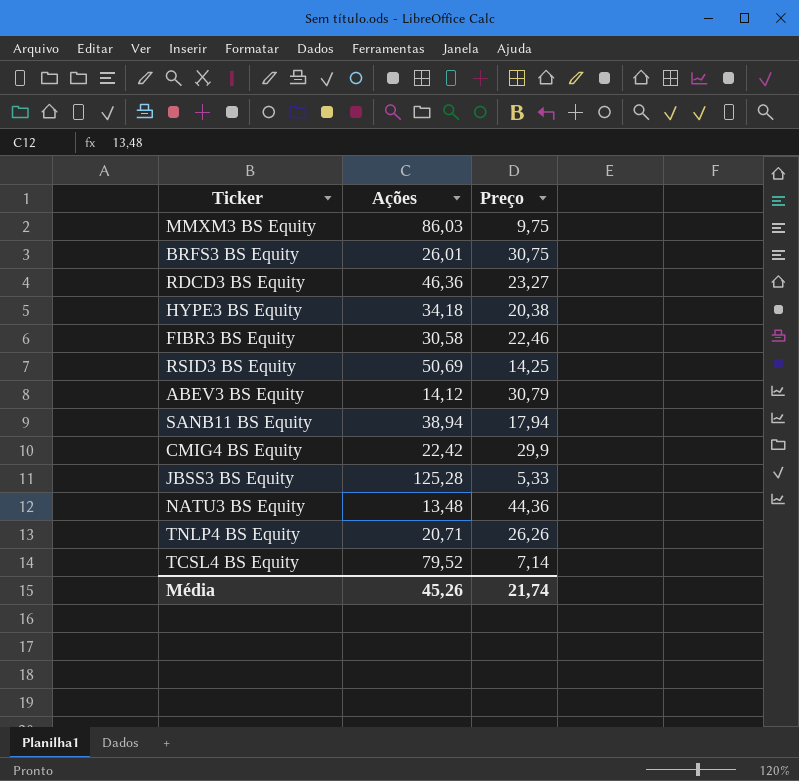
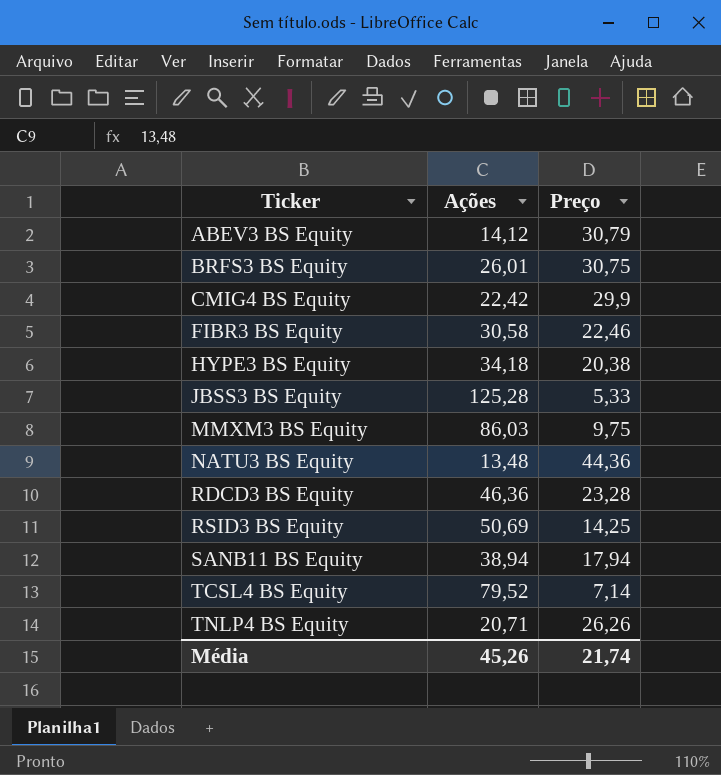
row order: none -> Ticker ascending
RDCD3 BS Equity | Preço: 23,27 -> 23,28

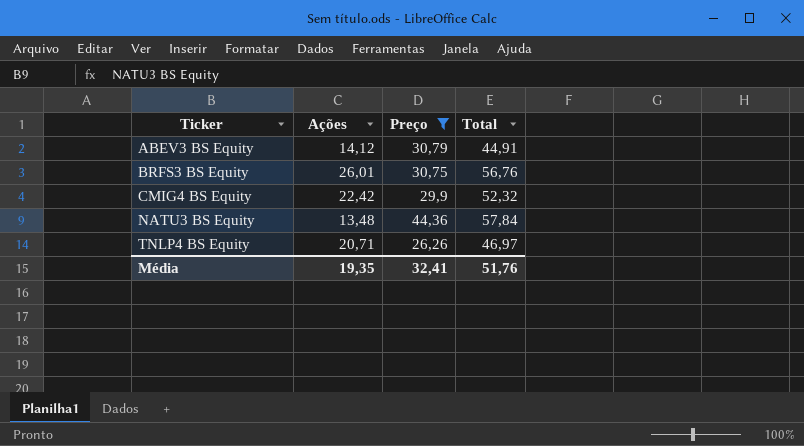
filter: none -> Preço >= 26,26
column Total | formula: none -> [Ações] + [Preço]
Média | Ações: 45,26 -> 19,35
Média | Preço: 21,74 -> 32,41

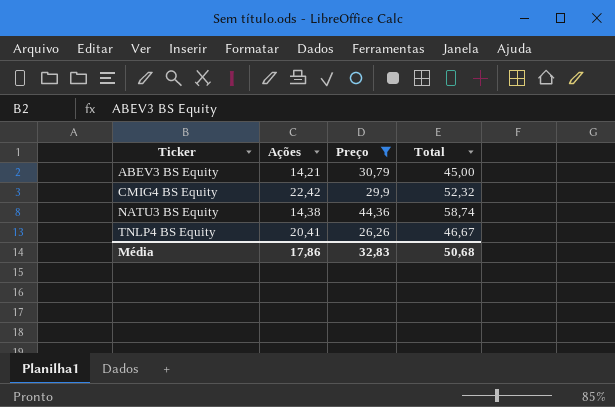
row BRFS3 BS Equity: 26,01 | 30,75 | 56,76 -> none
ABEV3 BS Equity | Ações: 14,12 -> 14,21
ABEV3 BS Equity | Total: 44,91 -> 45,00
NATU3 BS Equity | Ações: 13,48 -> 14,38
NATU3 BS Equity | Total: 57,84 -> 58,74
TNLP4 BS Equity | Ações: 20,71 -> 20,41
TNLP4 BS Equity | Total: 46,97 -> 46,67
Média | Ações: 19,35 -> 17,86
Média | Preço: 32,41 -> 32,83
Média | Total: 51,76 -> 50,68

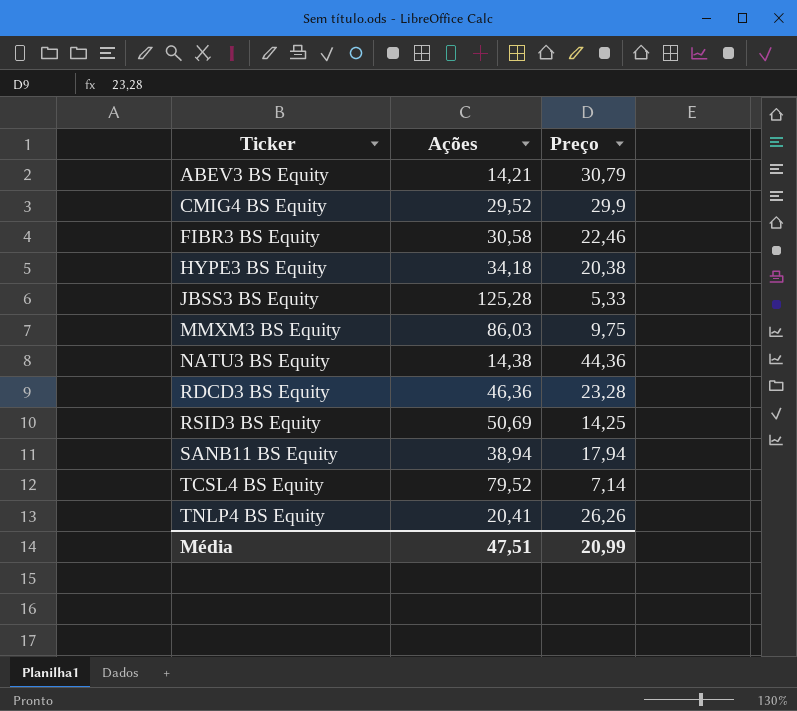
filter: Preço >= 26,26 -> none
column Total | formula: [Ações] + [Preço] -> none
CMIG4 BS Equity | Ações: 22,42 -> 29,52
Média | Ações: 17,86 -> 47,51
Média | Preço: 32,83 -> 20,99

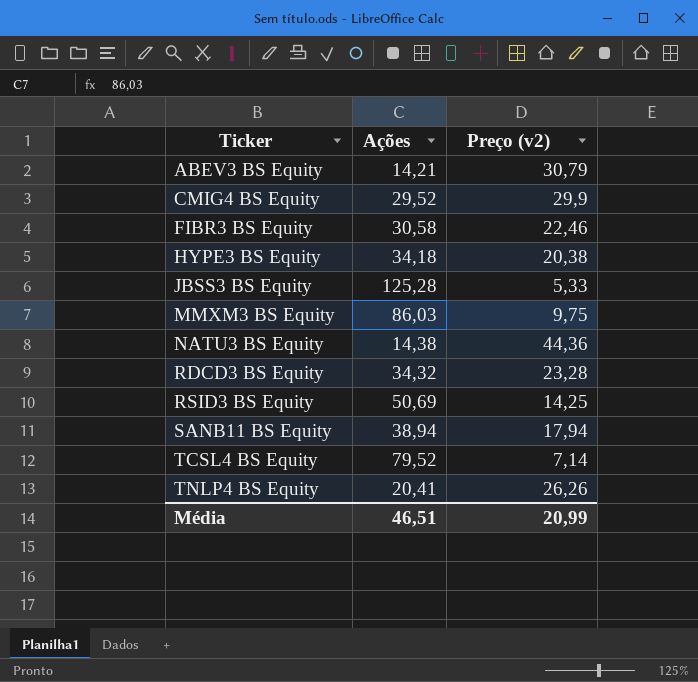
column name: Preço -> Preço (v2)
RDCD3 BS Equity | Ações: 46,36 -> 34,32
Média | Ações: 47,51 -> 46,51

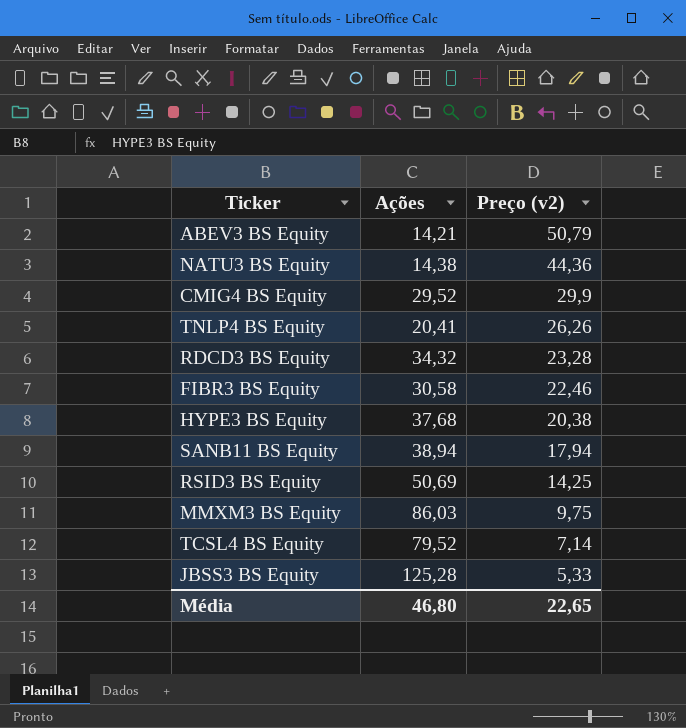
row order: Ticker ascending -> Preço (v2) descending
ABEV3 BS Equity | Preço (v2): 30,79 -> 50,79
HYPE3 BS Equity | Ações: 34,18 -> 37,68
Média | Ações: 46,51 -> 46,80
Média | Preço (v2): 20,99 -> 22,65

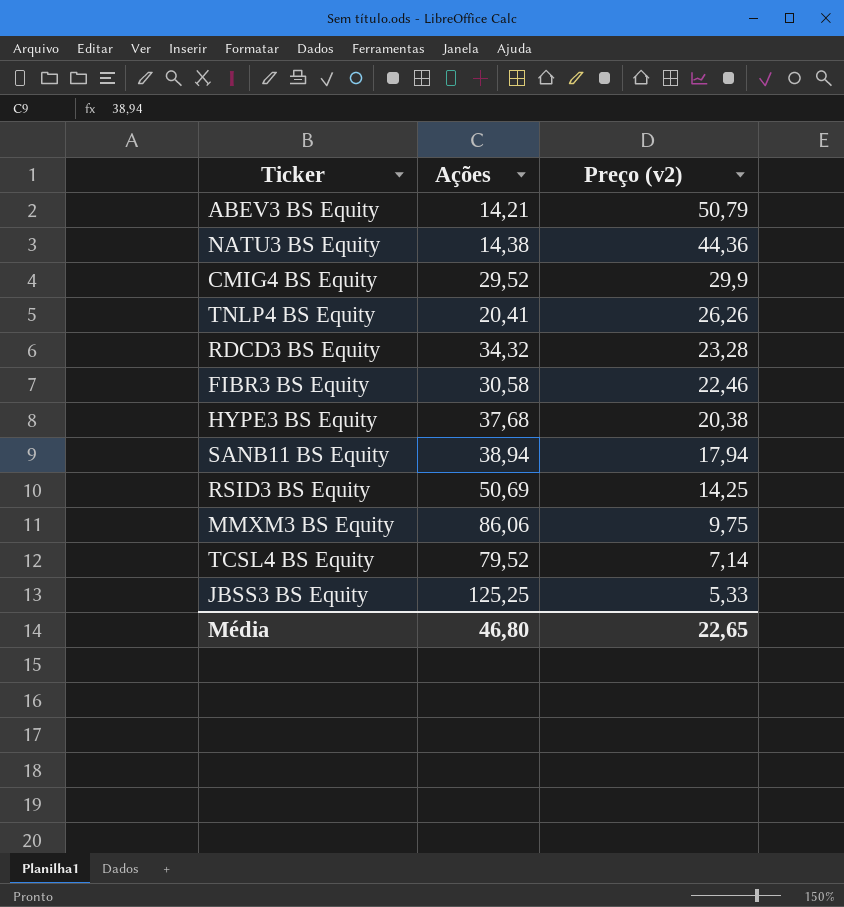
MMXM3 BS Equity | Ações: 86,03 -> 86,06
JBSS3 BS Equity | Ações: 125,28 -> 125,25

